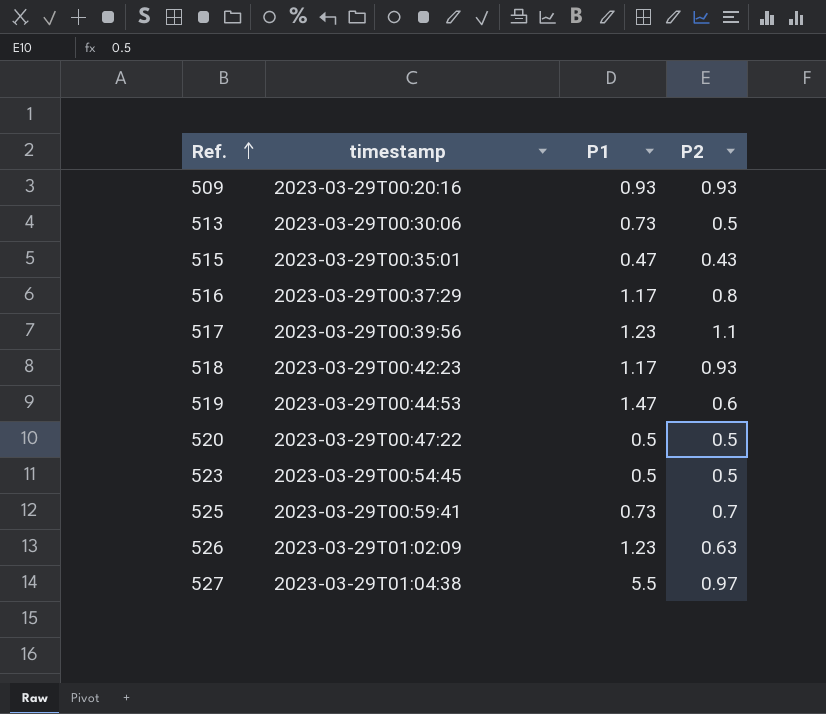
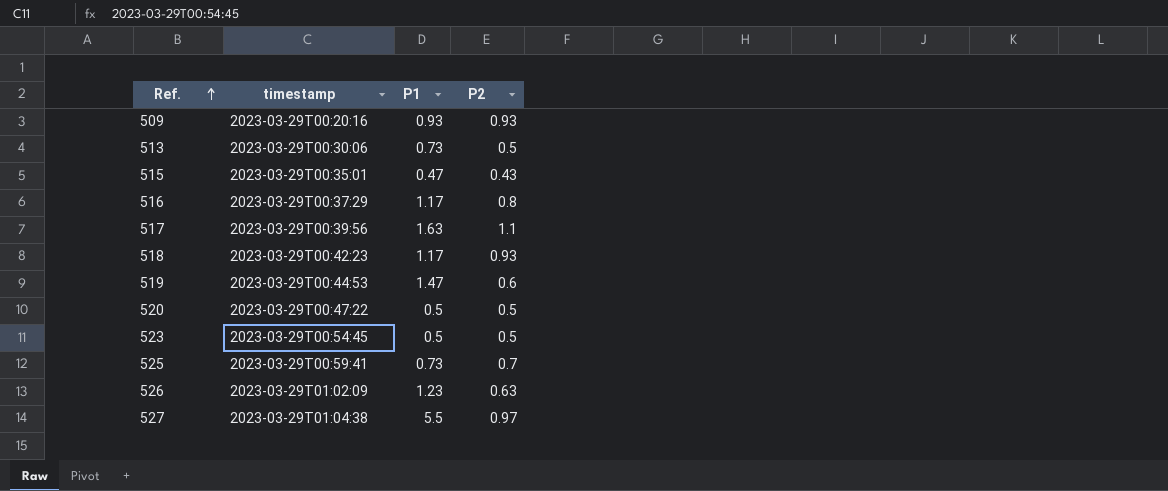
517 | P1: 1.23 -> 1.63

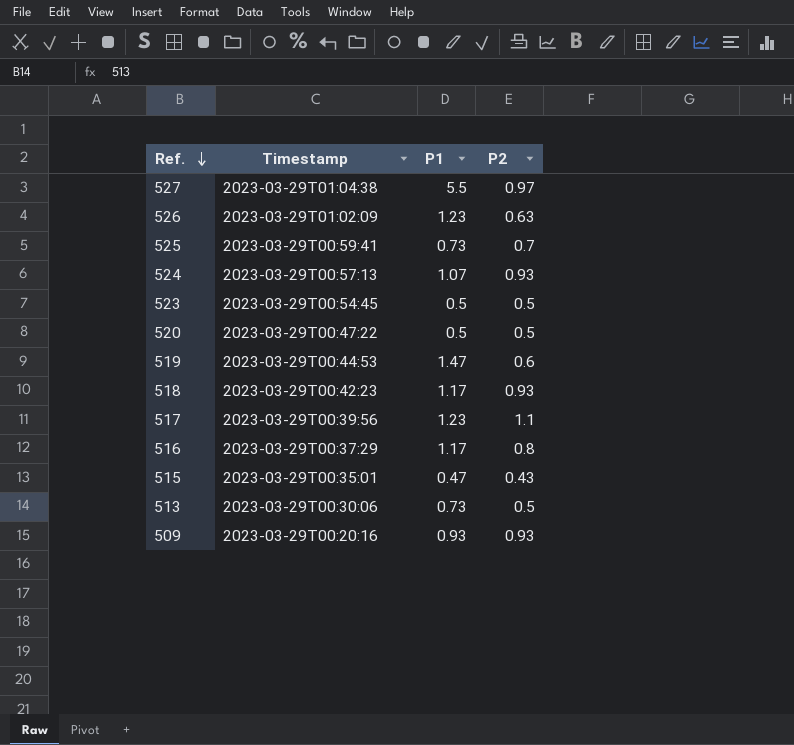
row order: Ref. ascending -> Ref. descending
column name: timestamp -> Timestamp
row 524: none -> 2023-03-29T00:57:13 | 1.07 | 0.93
517 | P1: 1.63 -> 1.23

